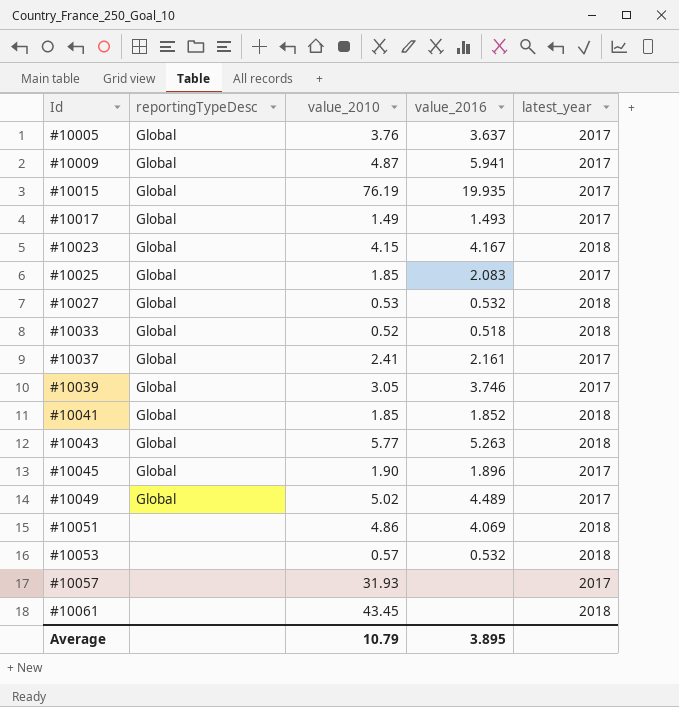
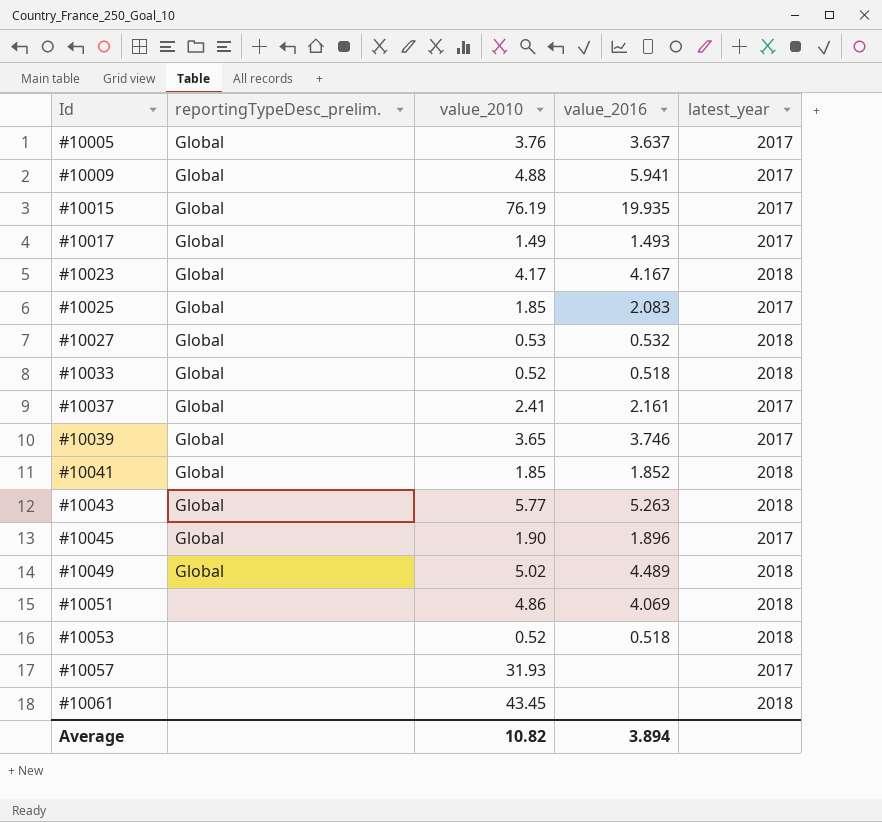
column name: reportingTypeDesc -> reportingTypeDesc_prelim.
#10009 | value_2010: 4.87 -> 4.88
#10023 | value_2010: 4.15 -> 4.17
#10039 | value_2010: 3.05 -> 3.65
#10049 | latest_year: 2017 -> 2018
#10053 | value_2010: 0.57 -> 0.52
#10053 | value_2016: 0.532 -> 0.518
Average | value_2010: 10.79 -> 10.82
Average | value_2016: 3.895 -> 3.894

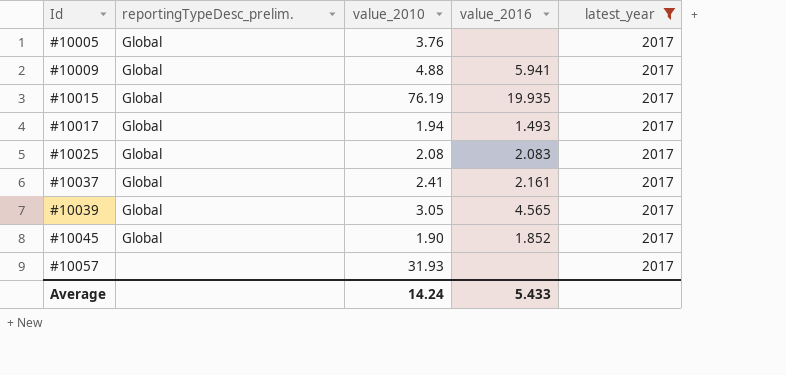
filter: none -> latest_year = 2017
#10005 | value_2016: 3.637 -> none
#10017 | value_2010: 1.49 -> 1.94
#10025 | value_2010: 1.85 -> 2.08
#10039 | value_2010: 3.65 -> 3.05
#10039 | value_2016: 3.746 -> 4.565
#10045 | value_2016: 1.896 -> 1.852
Average | value_2010: 10.82 -> 14.24
Average | value_2016: 3.894 -> 5.433

